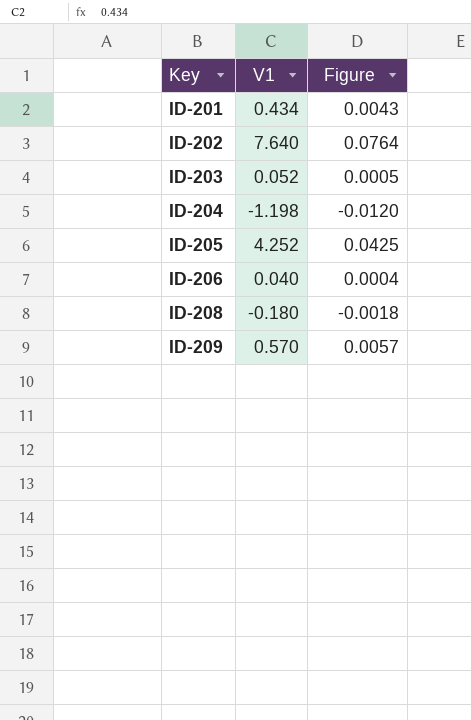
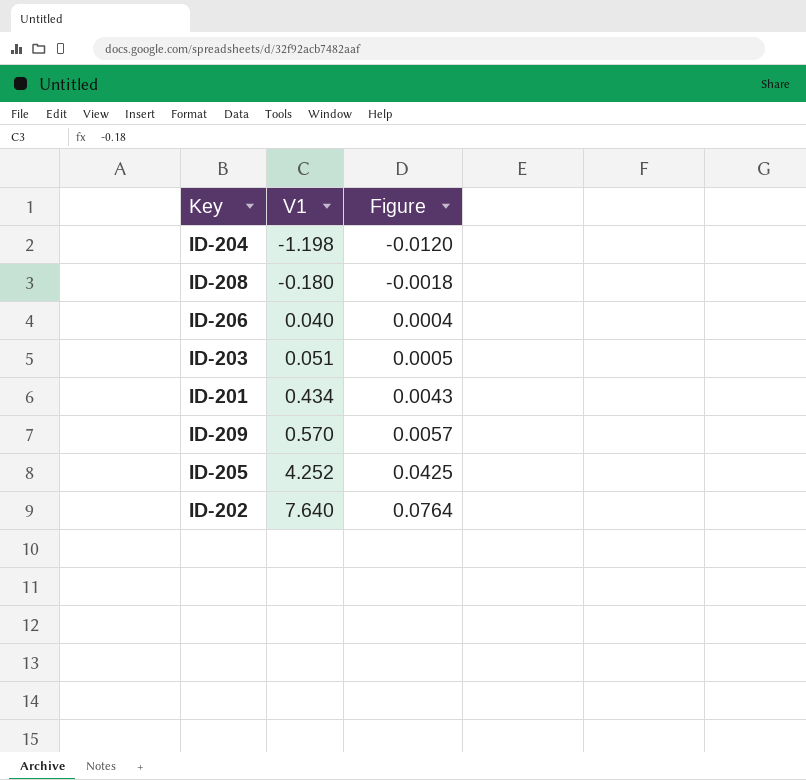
row order: Key ascending -> V1 ascending
ID-203 | V1: 0.052 -> 0.051

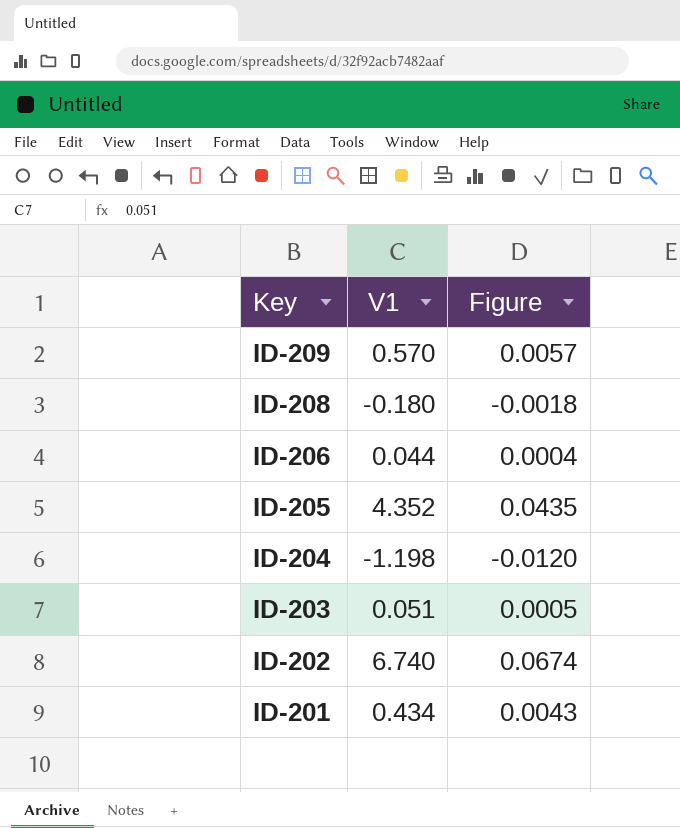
row order: V1 ascending -> Key descending
ID-206 | V1: 0.040 -> 0.044
ID-205 | V1: 4.252 -> 4.352
ID-205 | Figure: 0.0425 -> 0.0435
ID-202 | V1: 7.640 -> 6.740
ID-202 | Figure: 0.0764 -> 0.0674

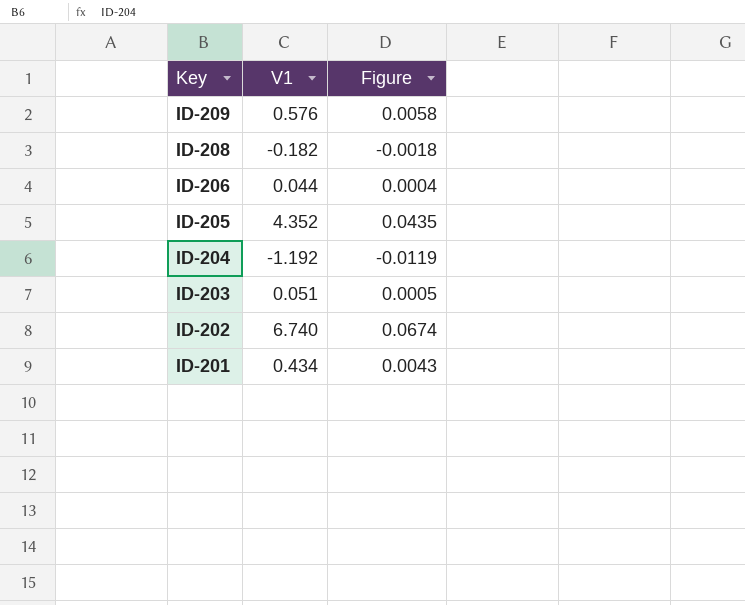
ID-209 | V1: 0.570 -> 0.576
ID-209 | Figure: 0.0057 -> 0.0058
ID-208 | V1: -0.180 -> -0.182
ID-204 | V1: -1.198 -> -1.192
ID-204 | Figure: -0.0120 -> -0.0119

